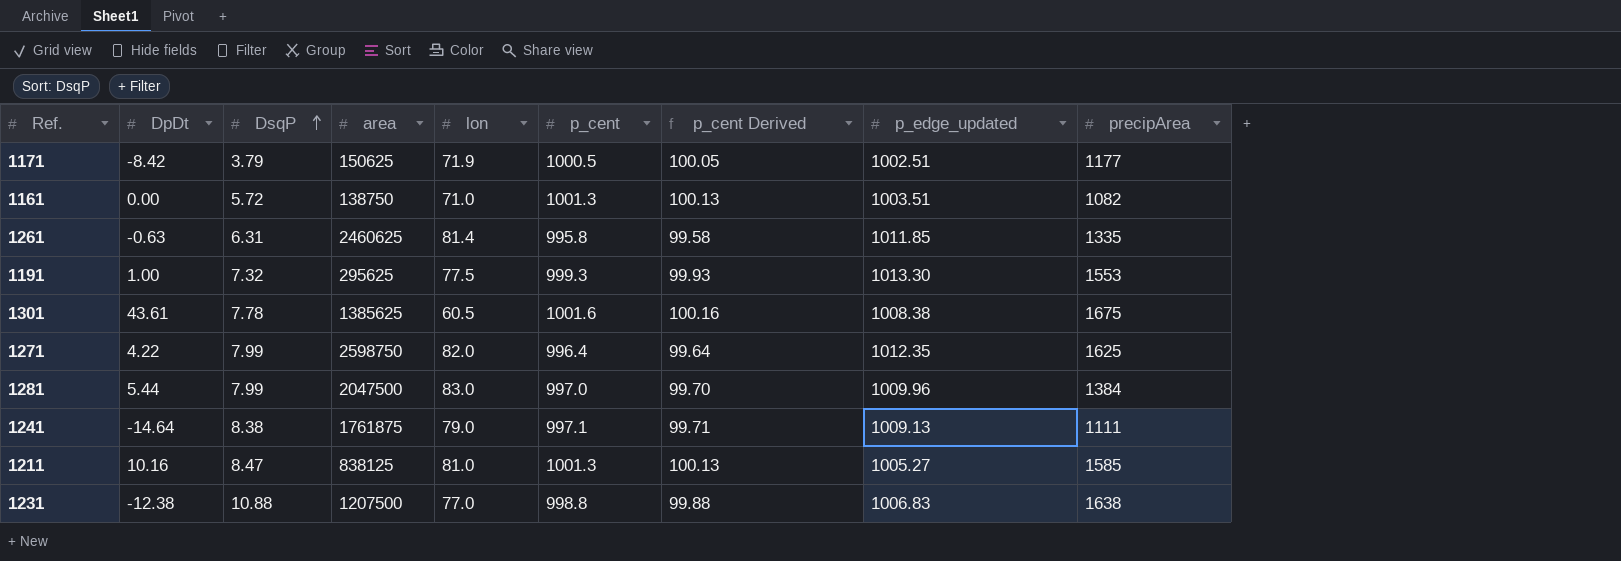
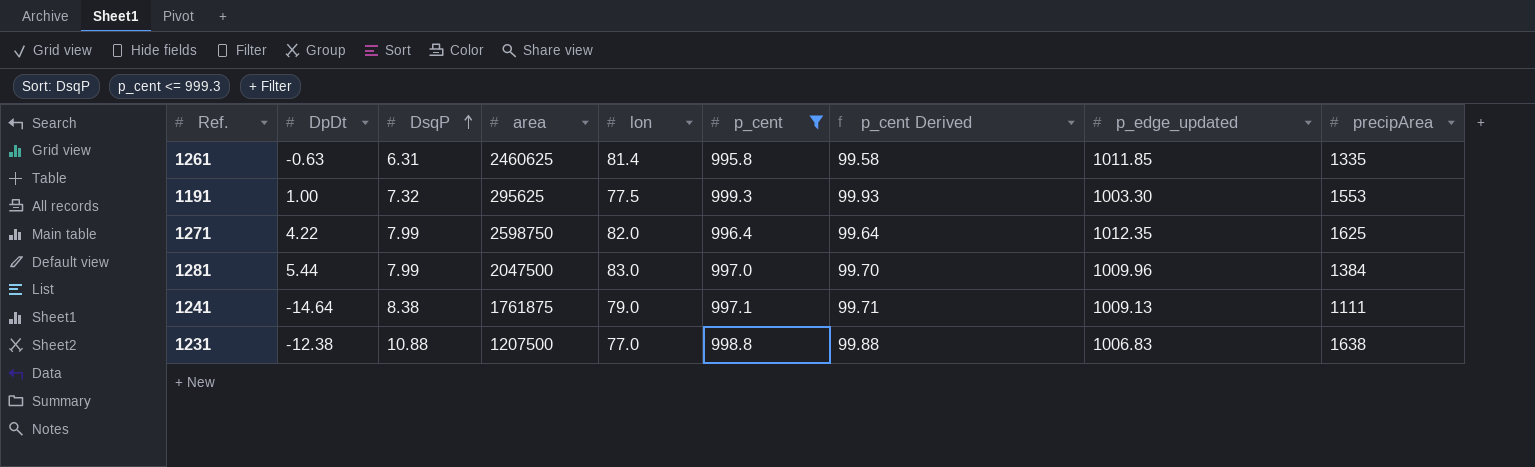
filter: none -> p_cent <= 999.3
1191 | p_edge_updated: 1013.30 -> 1003.30

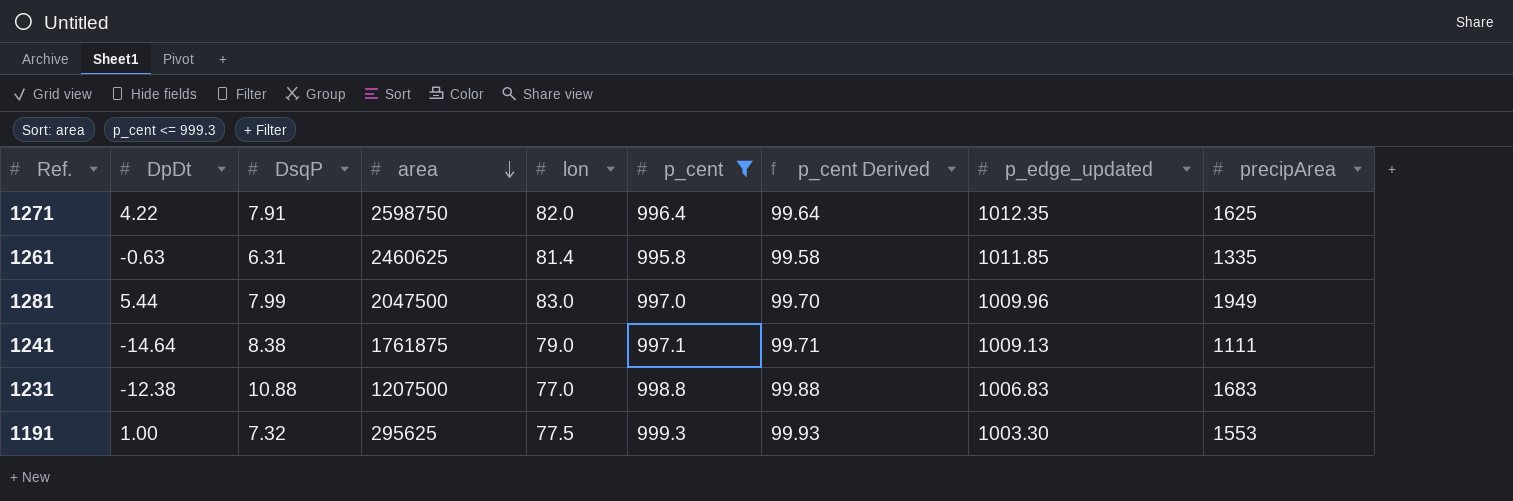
row order: DsqP ascending -> area descending
1271 | DsqP: 7.99 -> 7.91
1281 | precipArea: 1384 -> 1949
1231 | precipArea: 1638 -> 1683

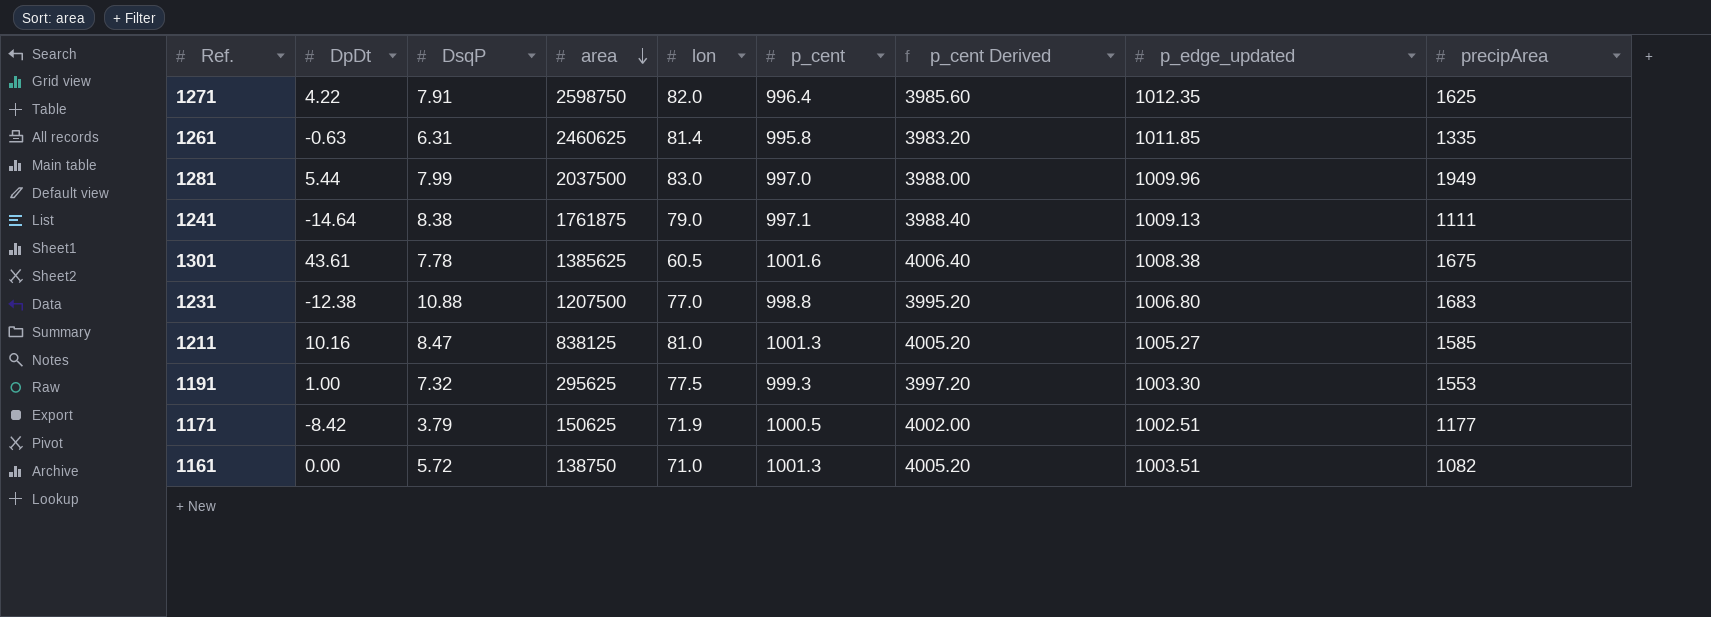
filter: p_cent <= 999.3 -> none
column p_cent Derived | formula: [p_cent] * 0.1 -> [p_cent] * 4
1281 | area: 2047500 -> 2037500
1231 | p_edge_updated: 1006.83 -> 1006.80

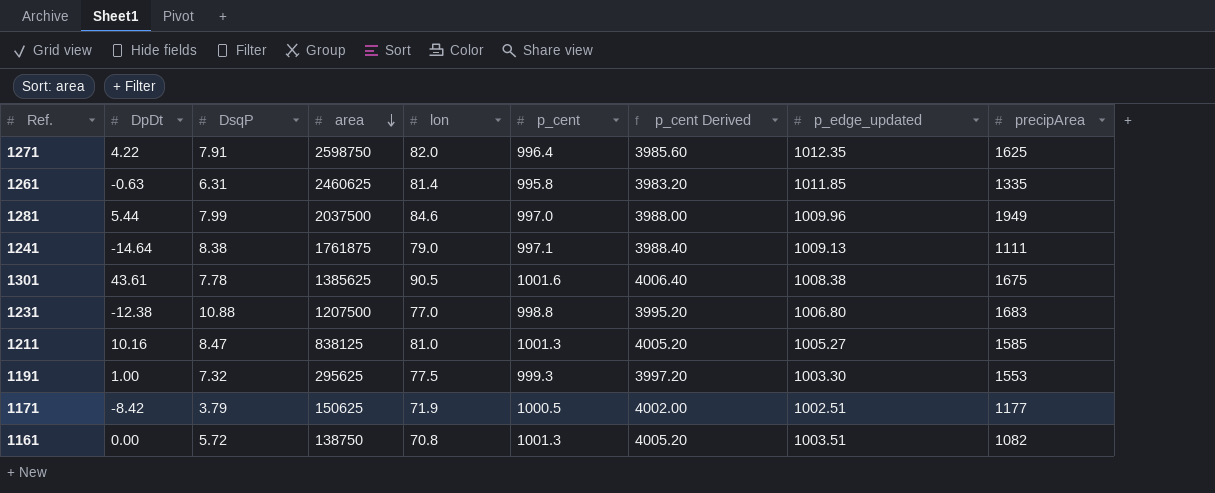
1281 | lon: 83.0 -> 84.6
1301 | lon: 60.5 -> 90.5
1161 | lon: 71.0 -> 70.8

